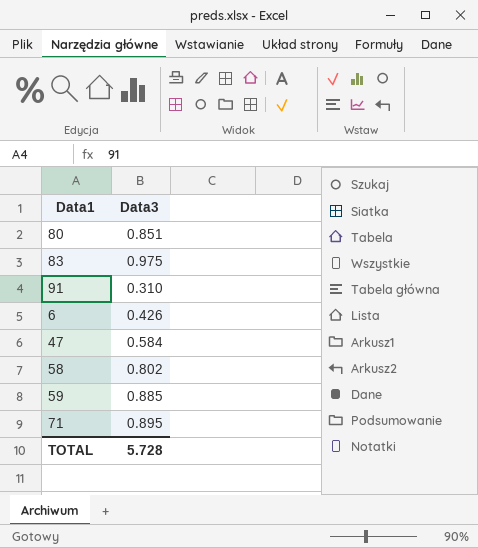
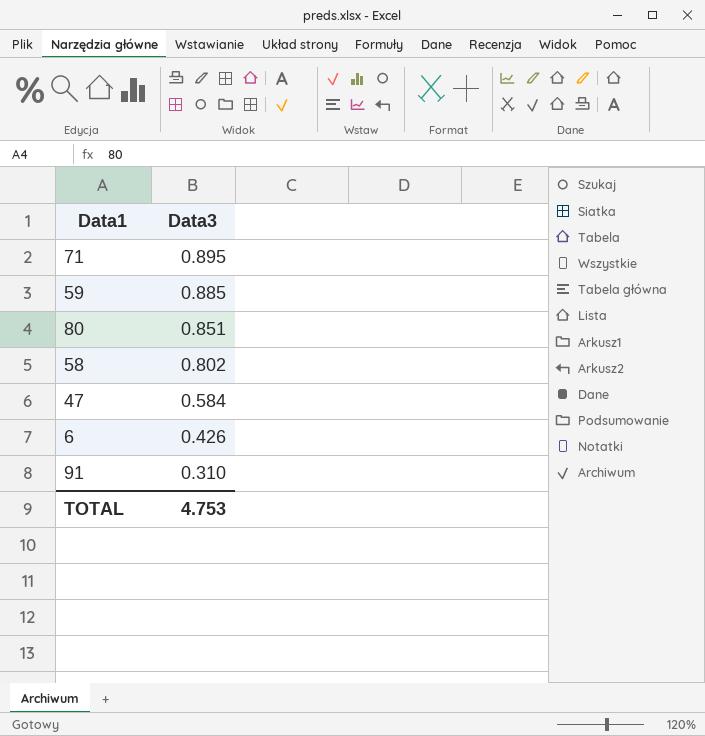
row order: none -> Data3 descending
row 83: 0.975 -> none
TOTAL | Data3: 5.728 -> 4.753

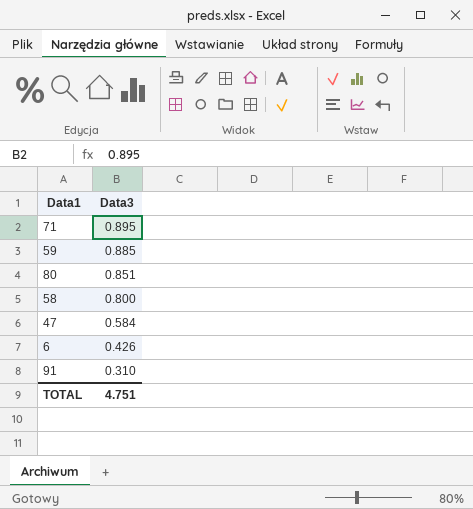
58 | Data3: 0.802 -> 0.800
TOTAL | Data3: 4.753 -> 4.751

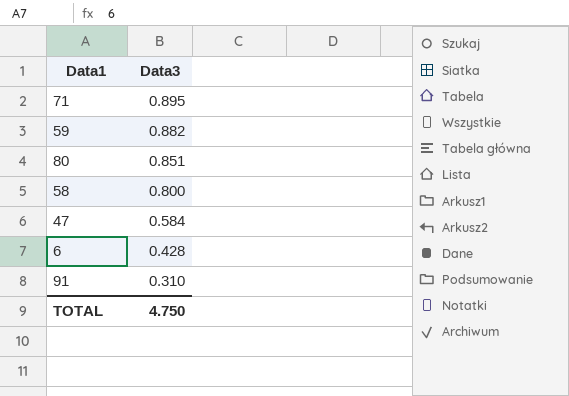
59 | Data3: 0.885 -> 0.882
6 | Data3: 0.426 -> 0.428
TOTAL | Data3: 4.751 -> 4.750

